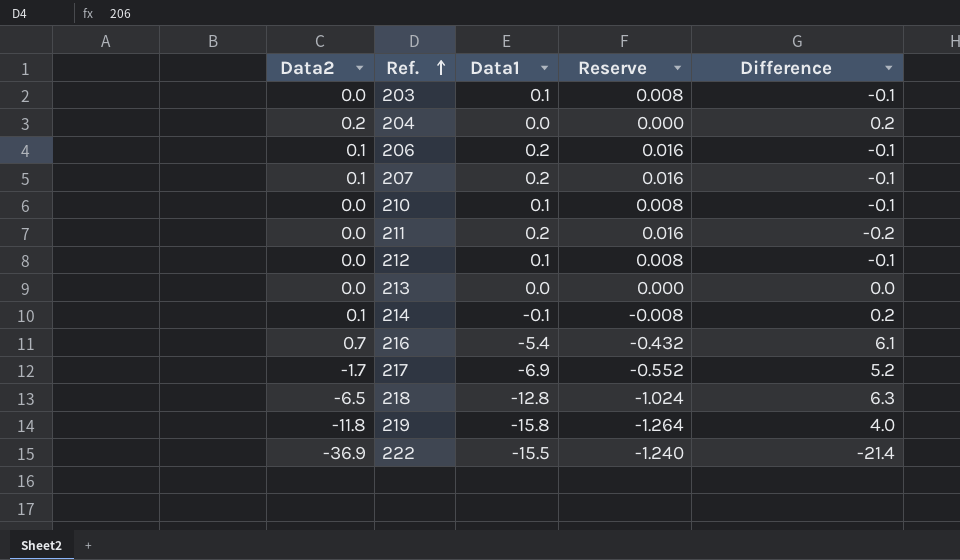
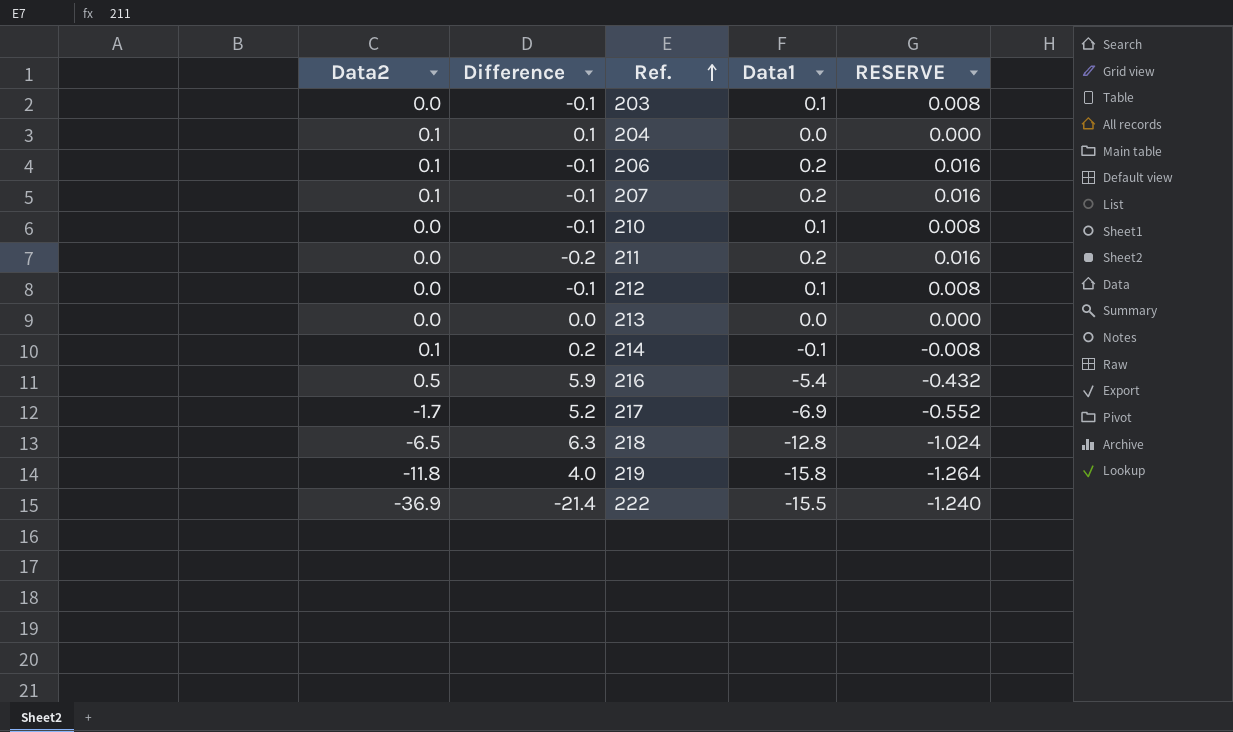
column Difference | position: 5 -> 2
column name: Reserve -> RESERVE
204 | Data2: 0.2 -> 0.1
204 | Difference: 0.2 -> 0.1
216 | Data2: 0.7 -> 0.5
216 | Difference: 6.1 -> 5.9

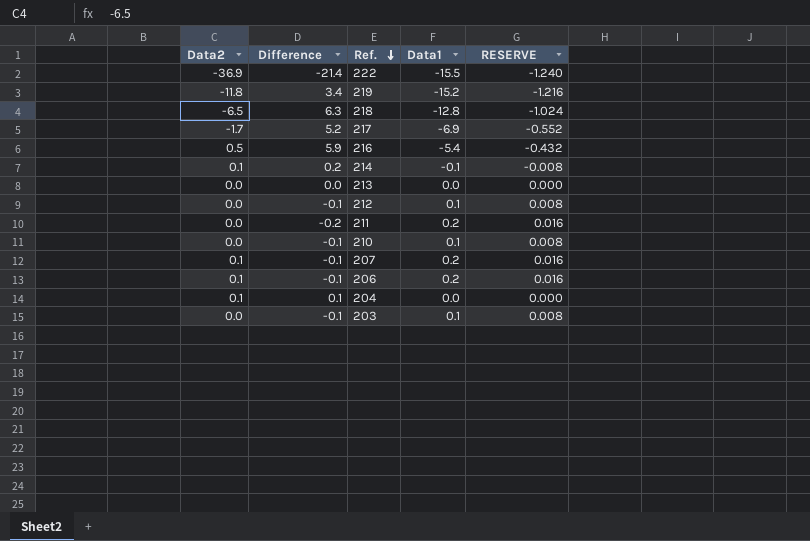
row order: Ref. ascending -> Ref. descending
219 | Difference: 4.0 -> 3.4
219 | Data1: -15.8 -> -15.2
219 | RESERVE: -1.264 -> -1.216

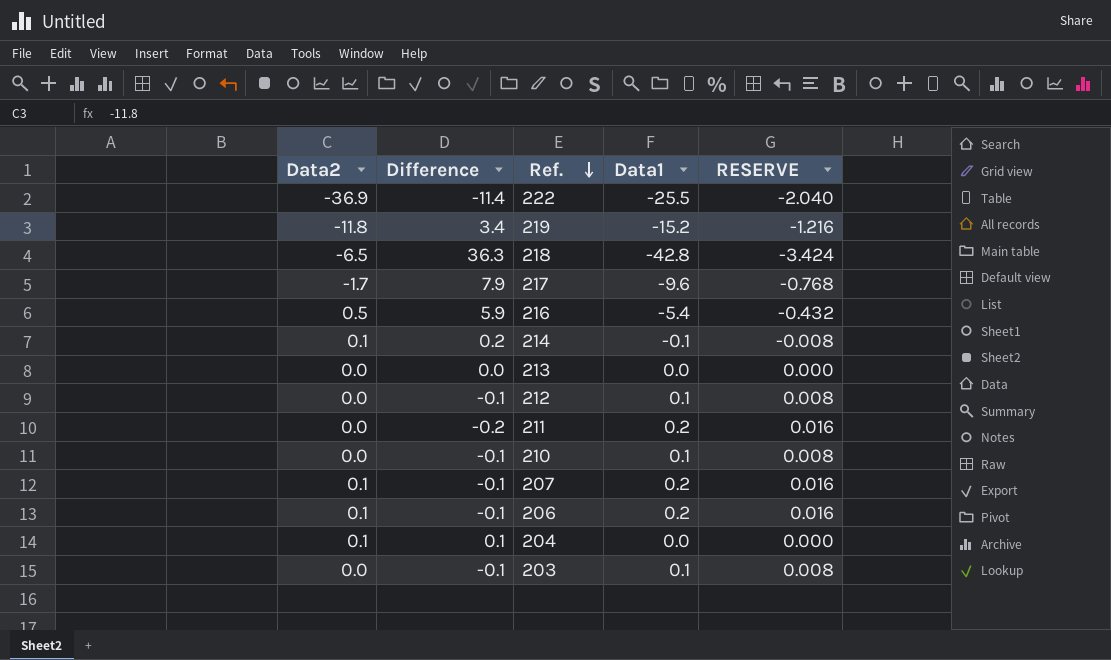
222 | Difference: -21.4 -> -11.4
222 | Data1: -15.5 -> -25.5
222 | RESERVE: -1.240 -> -2.040
218 | Difference: 6.3 -> 36.3
218 | Data1: -12.8 -> -42.8
218 | RESERVE: -1.024 -> -3.424
217 | Difference: 5.2 -> 7.9
217 | Data1: -6.9 -> -9.6
217 | RESERVE: -0.552 -> -0.768

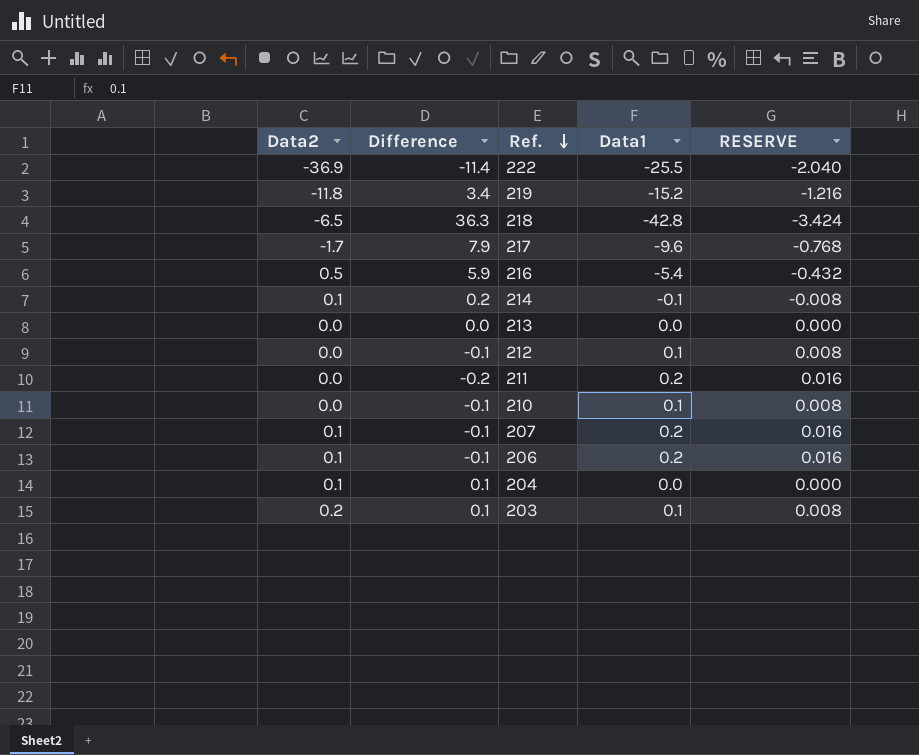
203 | Data2: 0.0 -> 0.2
203 | Difference: -0.1 -> 0.1

